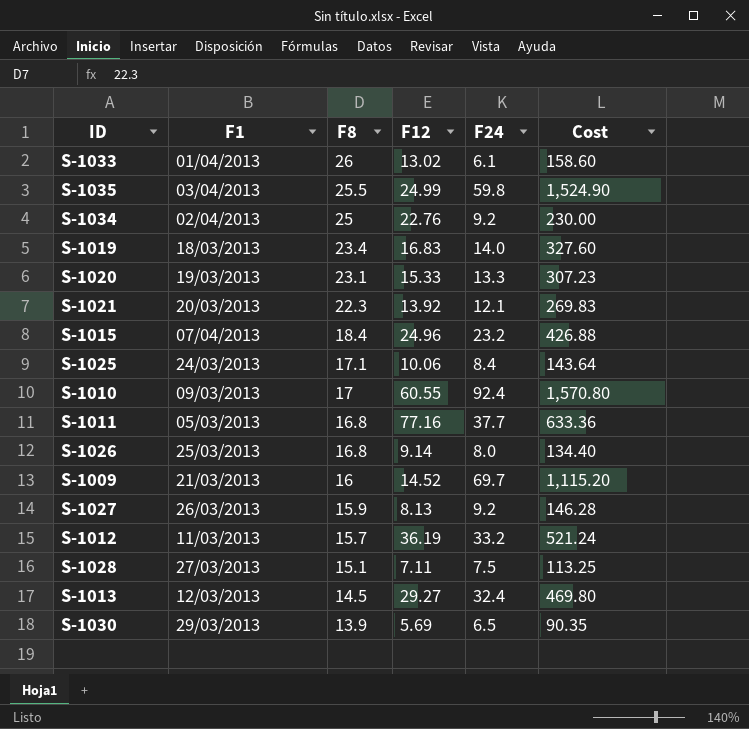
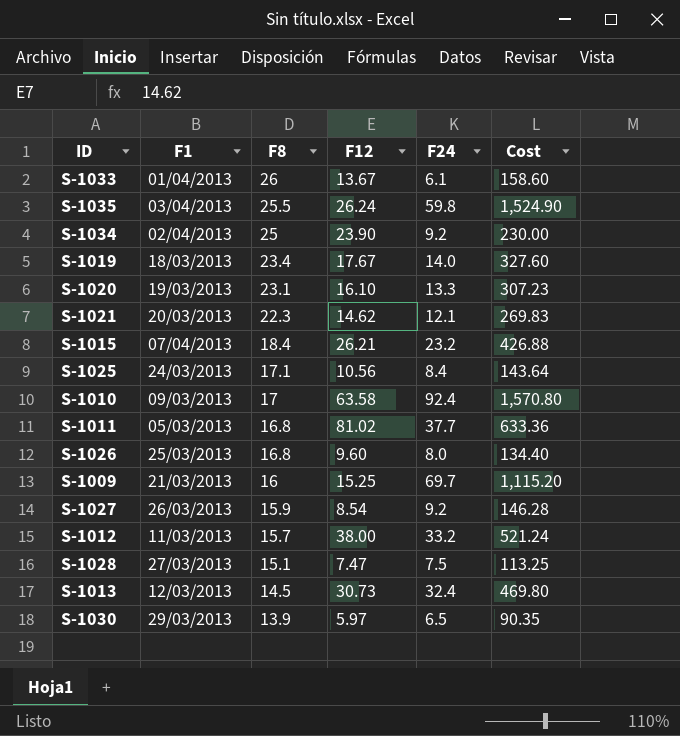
S-1033 | F12: 13.02 -> 13.67
S-1035 | F12: 24.99 -> 26.24
S-1034 | F12: 22.76 -> 23.90
S-1019 | F12: 16.83 -> 17.67
S-1020 | F12: 15.33 -> 16.10
S-1021 | F12: 13.92 -> 14.62
S-1015 | F12: 24.96 -> 26.21
S-1025 | F12: 10.06 -> 10.56
S-1010 | F12: 60.55 -> 63.58
S-1011 | F12: 77.16 -> 81.02
S-1026 | F12: 9.14 -> 9.60
S-1009 | F12: 14.52 -> 15.25
S-1027 | F12: 8.13 -> 8.54
S-1012 | F12: 36.19 -> 38.00
S-1028 | F12: 7.11 -> 7.47
S-1013 | F12: 29.27 -> 30.73
S-1030 | F12: 5.69 -> 5.97

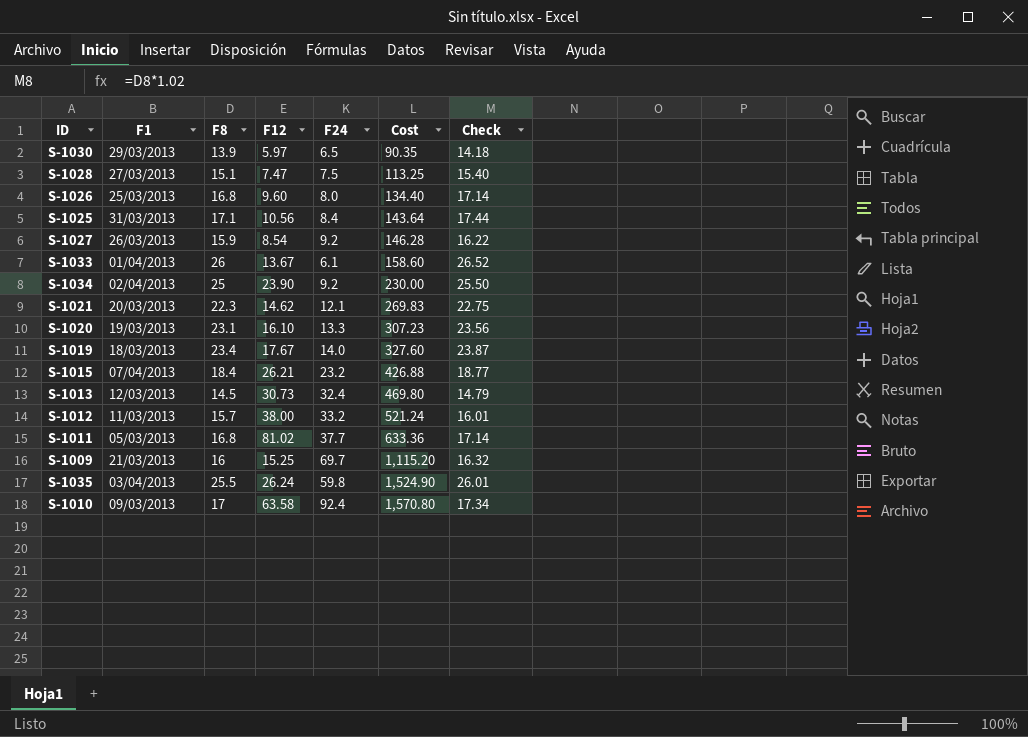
row order: F8 descending -> Cost ascending
column Check | formula: none -> [F8] * 1.02
S-1025 | F1: 24/03/2013 -> 31/03/2013

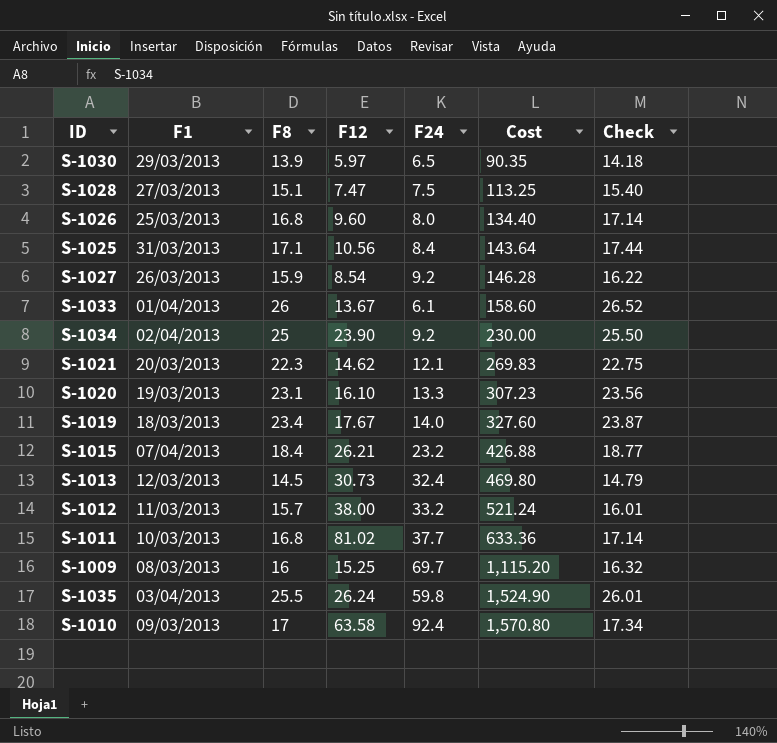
S-1011 | F1: 05/03/2013 -> 10/03/2013
S-1009 | F1: 21/03/2013 -> 08/03/2013

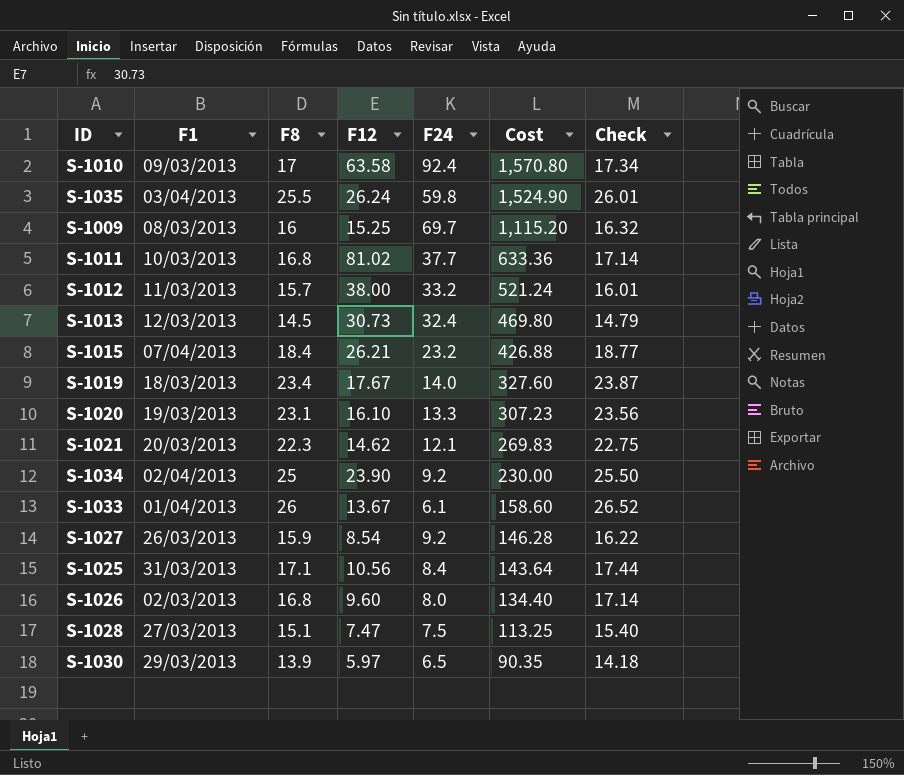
row order: Cost ascending -> Cost descending
S-1026 | F1: 25/03/2013 -> 02/03/2013

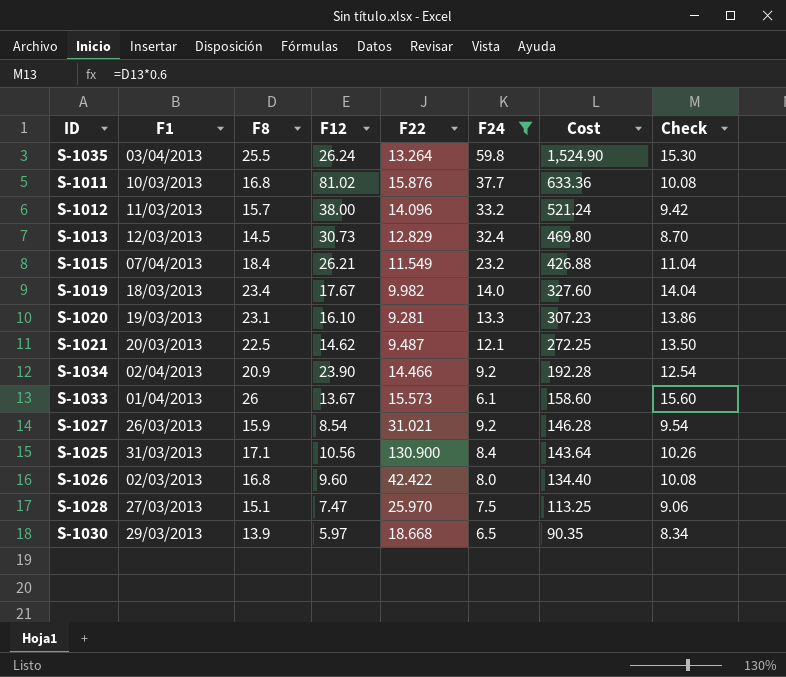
filter: none -> F24 <= 59.8
column F22 | position: none -> 5
column Check | formula: [F8] * 1.02 -> [F8] * 0.6
S-1021 | F8: 22.3 -> 22.5
S-1021 | Cost: 269.83 -> 272.25
S-1034 | F8: 25 -> 20.9
S-1034 | Cost: 230.00 -> 192.28

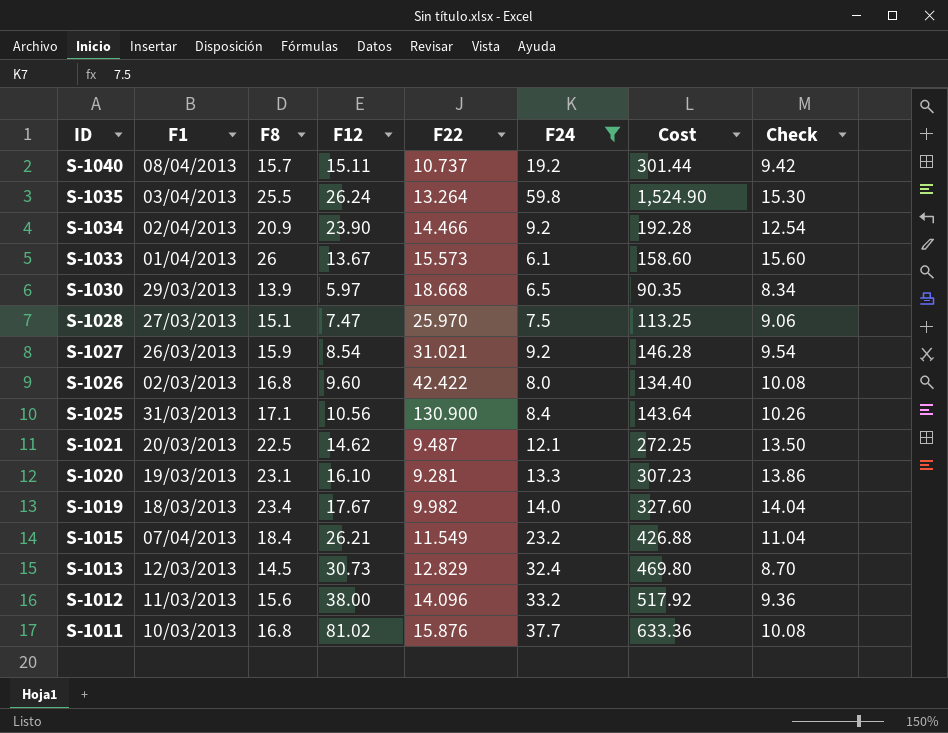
row order: Cost descending -> ID descending
row S-1040: none -> 08/04/2013 | 15.7 | 15.11 | 10.737 | 19.2 | 301.44 | 9.42
S-1012 | F8: 15.7 -> 15.6
S-1012 | Cost: 521.24 -> 517.92
S-1012 | Check: 9.42 -> 9.36

